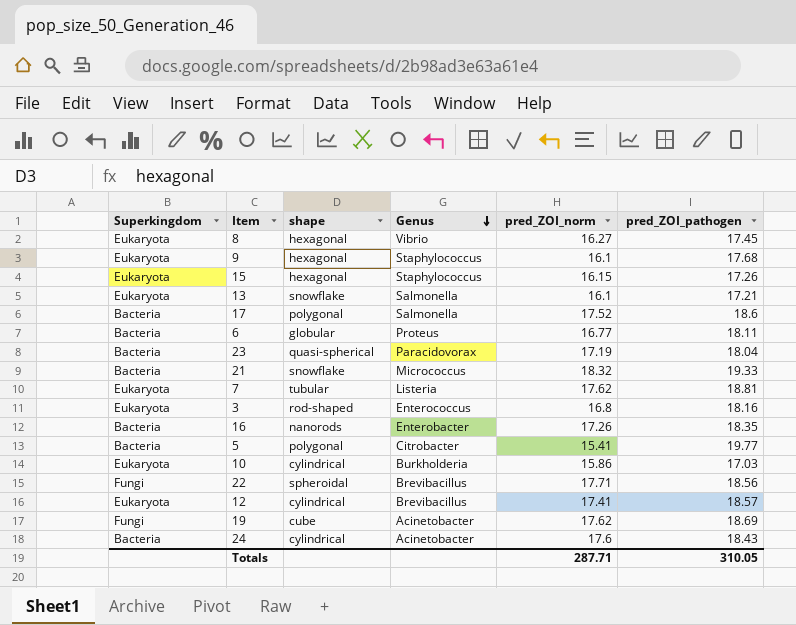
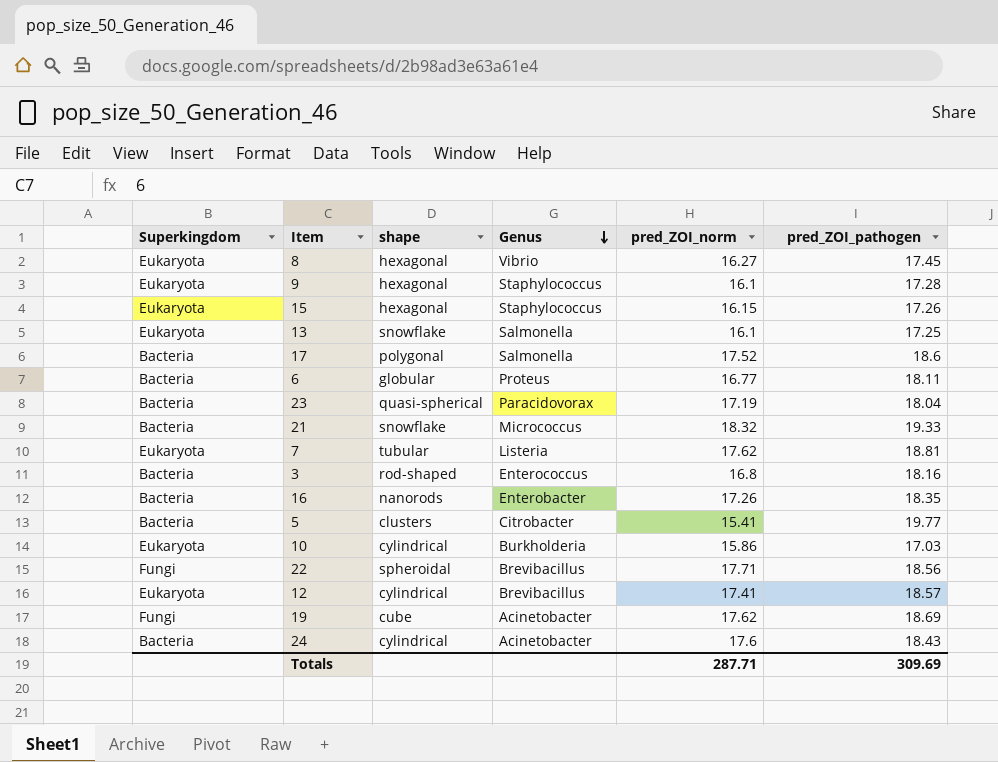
9 | pred_ZOI_pathogen: 17.68 -> 17.28
13 | pred_ZOI_pathogen: 17.21 -> 17.25
3 | Superkingdom: Eukaryota -> Bacteria
5 | shape: polygonal -> clusters
Totals | pred_ZOI_pathogen: 310.05 -> 309.69

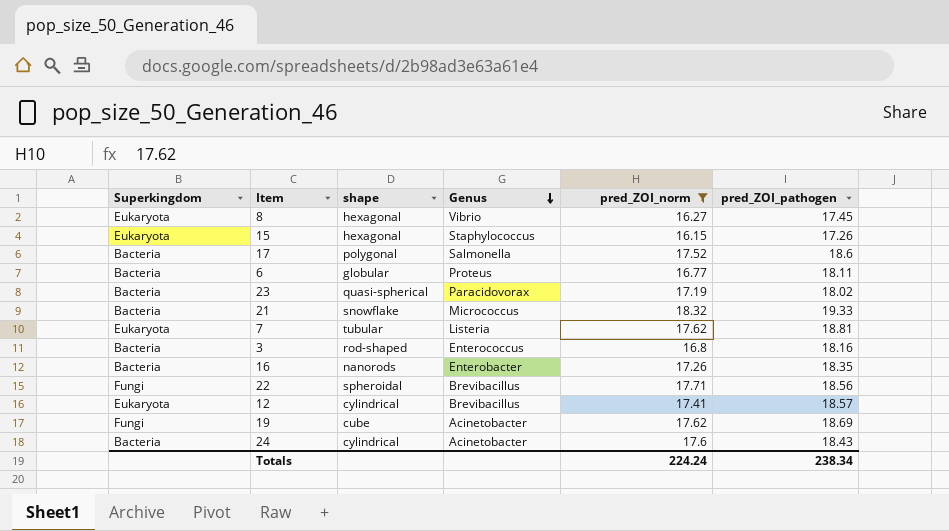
filter: none -> pred_ZOI_norm >= 16.15
23 | pred_ZOI_pathogen: 18.04 -> 18.02
Totals | pred_ZOI_norm: 287.71 -> 224.24
Totals | pred_ZOI_pathogen: 309.69 -> 238.34

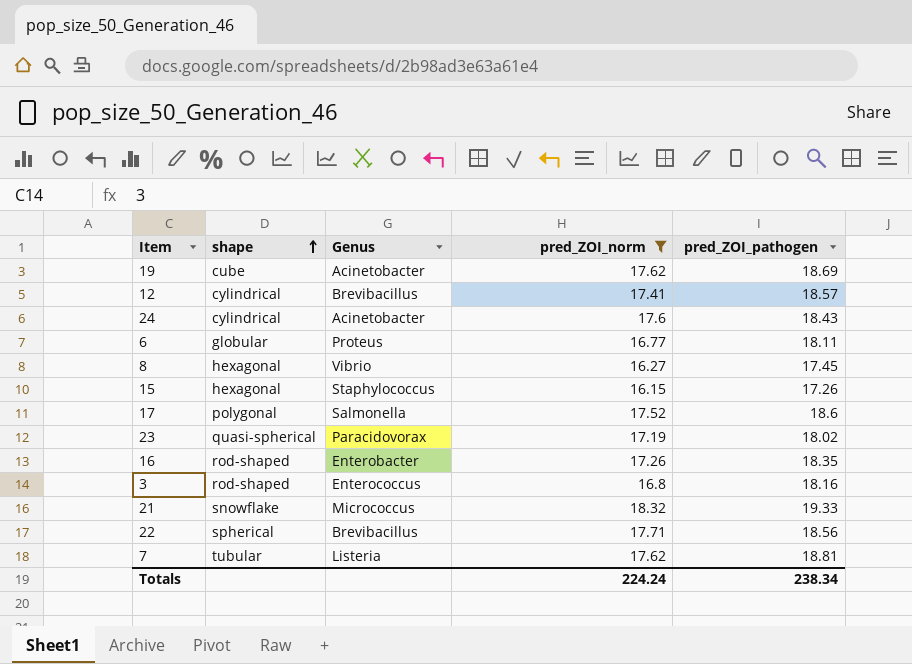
row order: Genus descending -> shape ascending
column Superkingdom | position: 1 -> none
16 | shape: nanorods -> rod-shaped
22 | shape: spheroidal -> spherical

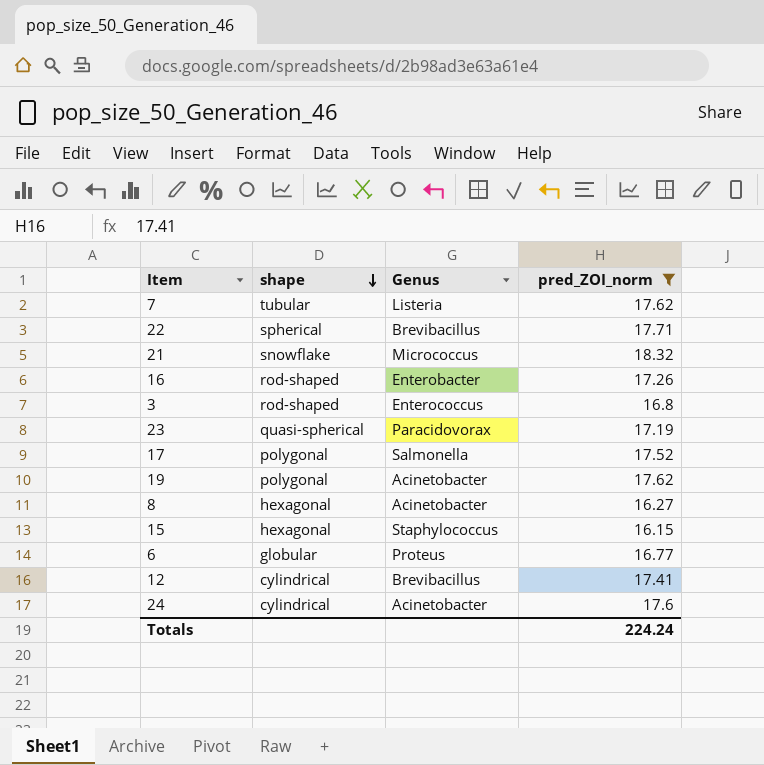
row order: shape ascending -> shape descending
column pred_ZOI_pathogen | position: 5 -> none
19 | shape: cube -> polygonal
8 | Genus: Vibrio -> Acinetobacter

